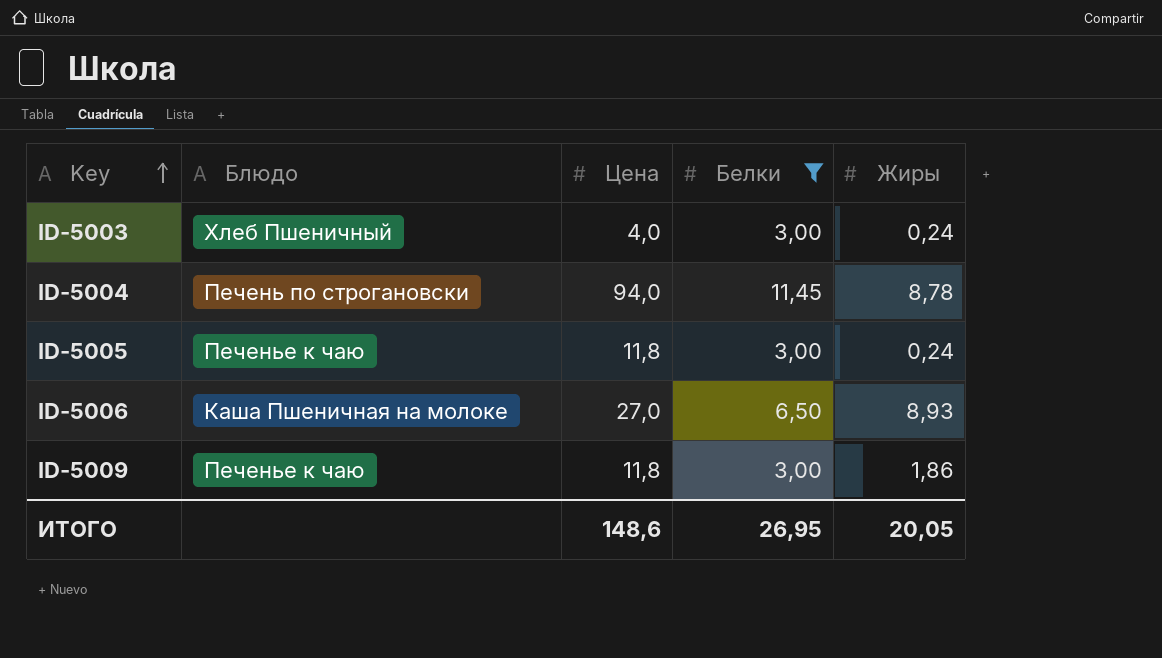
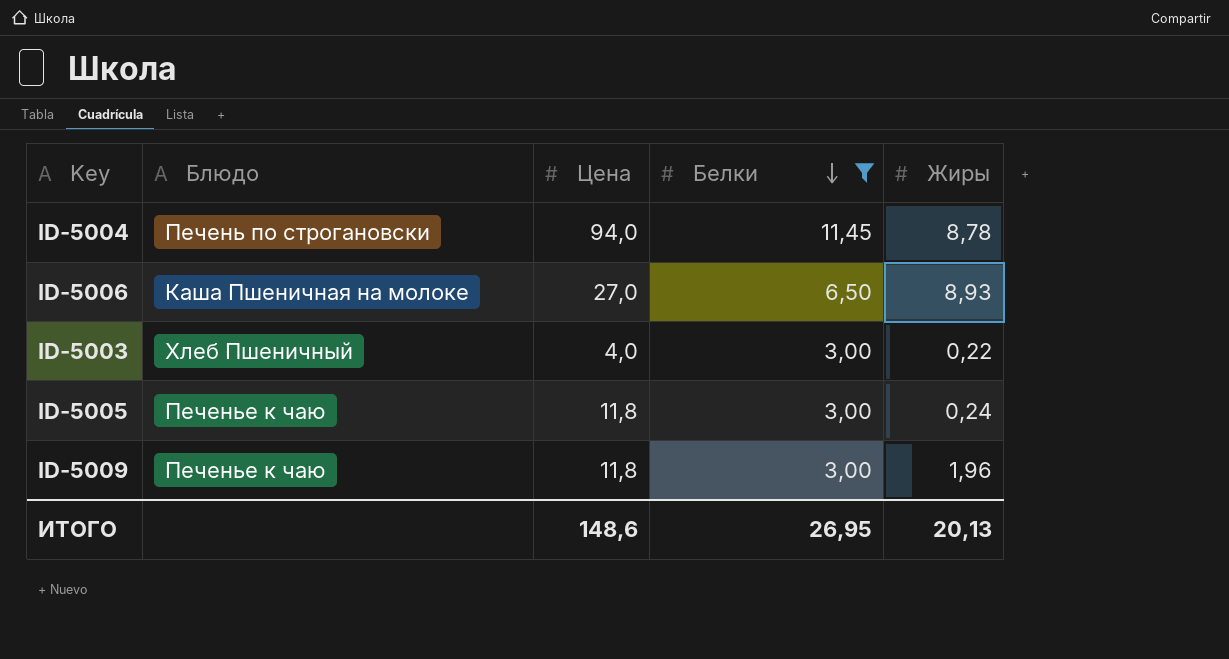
row order: Key ascending -> Белки descending
ID-5003 | Жиры: 0,24 -> 0,22
ID-5009 | Жиры: 1,86 -> 1,96
ИТОГО | Жиры: 20,05 -> 20,13

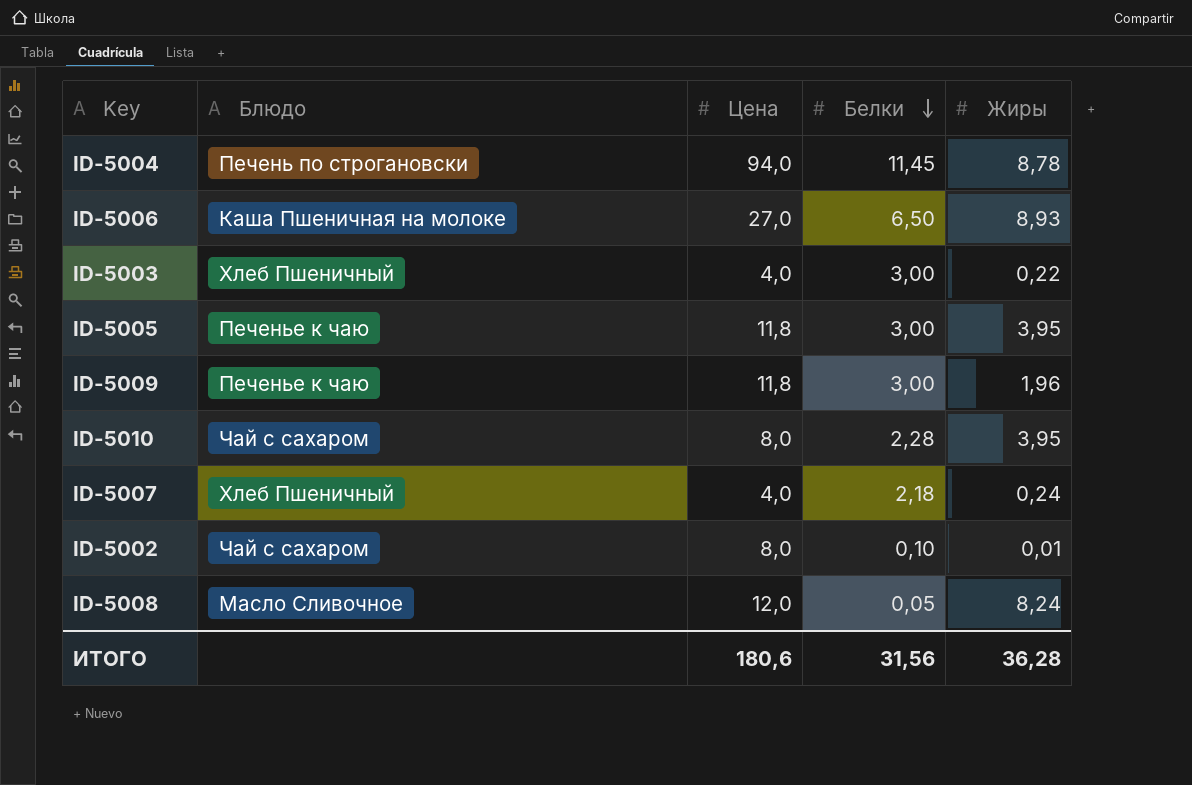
filter: Белки >= 3,00 -> none
ID-5005 | Жиры: 0,24 -> 3,95
ИТОГО | Цена: 148,6 -> 180,6
ИТОГО | Белки: 26,95 -> 31,56
ИТОГО | Жиры: 20,13 -> 36,28

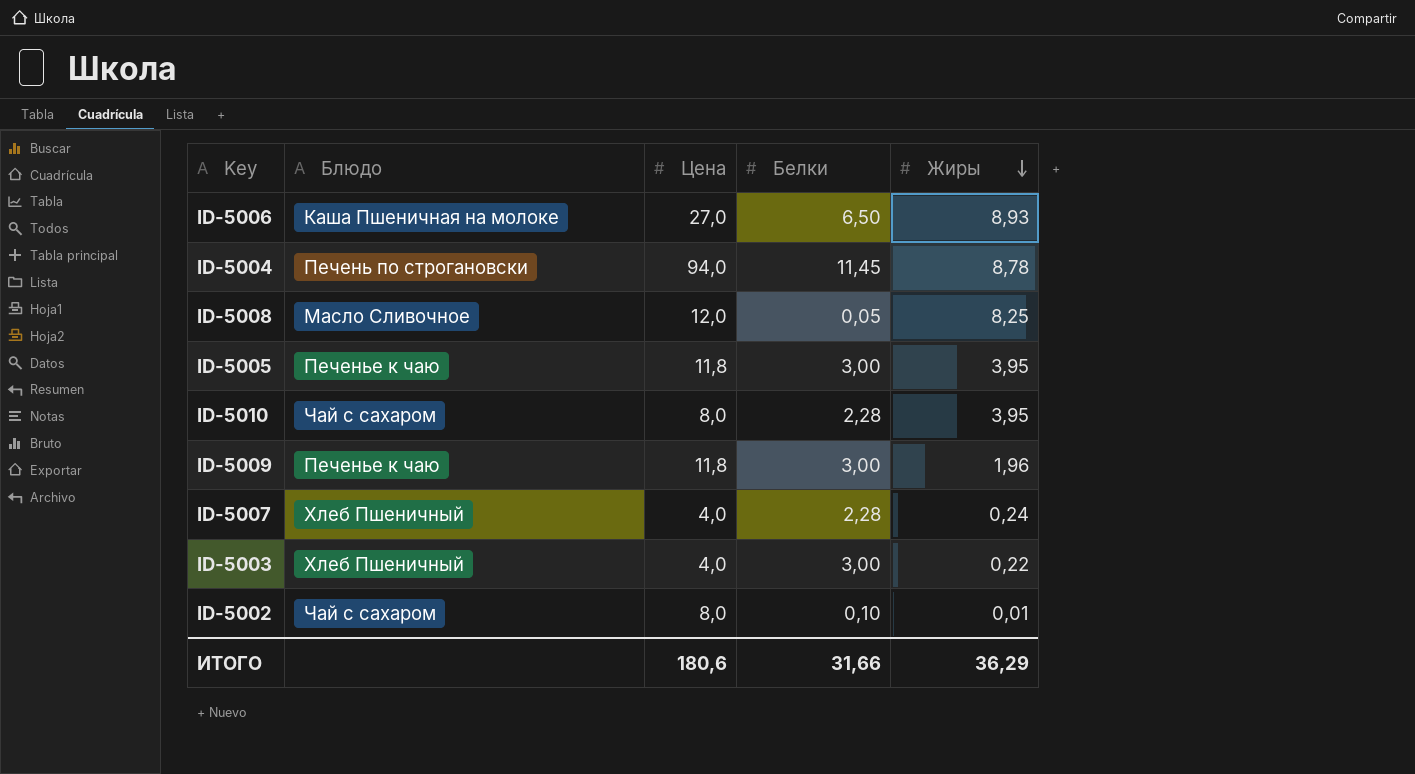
row order: Белки descending -> Жиры descending
ID-5008 | Жиры: 8,24 -> 8,25
ID-5007 | Белки: 2,18 -> 2,28
ИТОГО | Белки: 31,56 -> 31,66
ИТОГО | Жиры: 36,28 -> 36,29

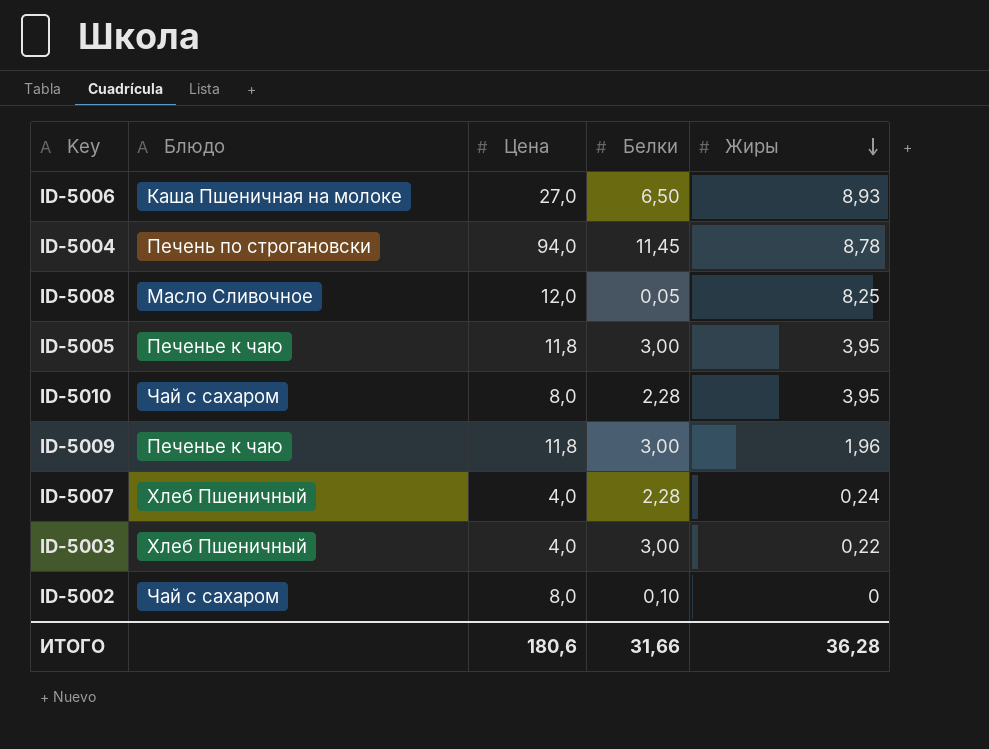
ID-5002 | Жиры: 0,01 -> 0
ИТОГО | Жиры: 36,29 -> 36,28

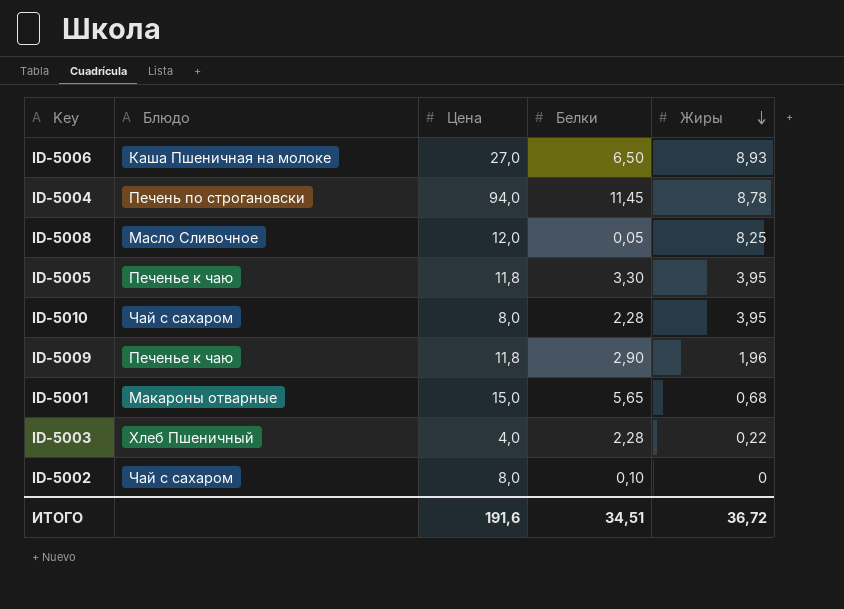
row ID-5007: Хлеб Пшеничный | 4,0 | 2,28 | 0,24 -> none
ID-5005 | Белки: 3,00 -> 3,30
ID-5009 | Белки: 3,00 -> 2,90
row ID-5001: none -> Макароны отварные | 15,0 | 5,65 | 0,68
ID-5003 | Белки: 3,00 -> 2,28
ИТОГО | Цена: 180,6 -> 191,6
ИТОГО | Белки: 31,66 -> 34,51
ИТОГО | Жиры: 36,28 -> 36,72

